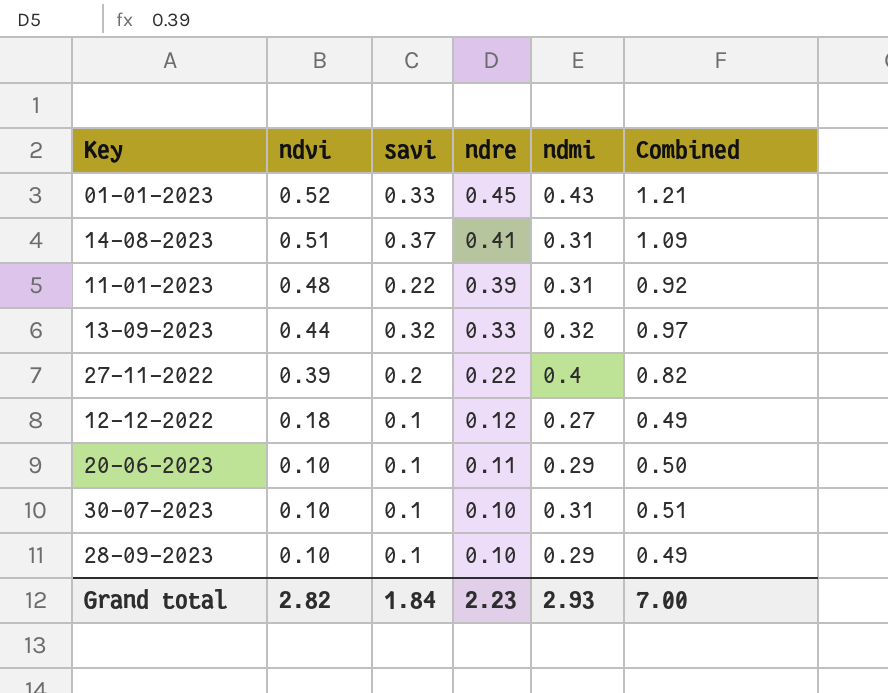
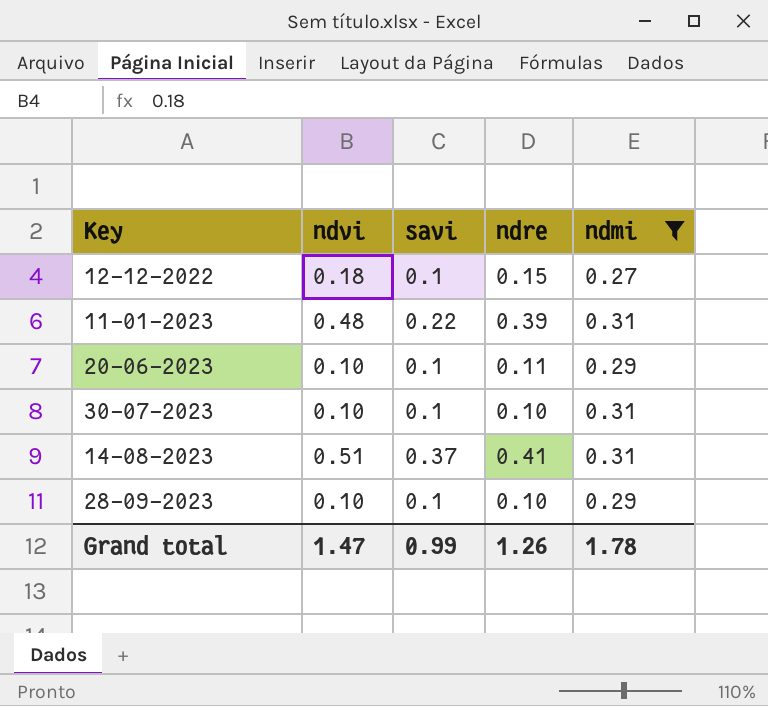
filter: none -> ndmi <= 0.31
row order: ndvi descending -> Key ascending
column Combined | formula: [savi] + [ndre] + [ndmi] -> none
12-12-2022 | ndre: 0.12 -> 0.15
Grand total | ndvi: 2.82 -> 1.47
Grand total | savi: 1.84 -> 0.99
Grand total | ndre: 2.23 -> 1.26
Grand total | ndmi: 2.93 -> 1.78

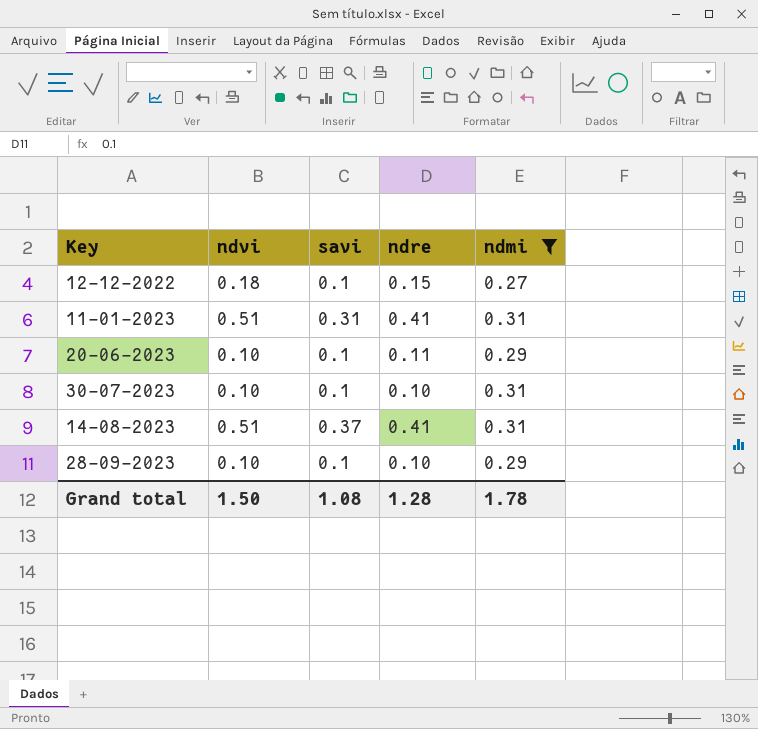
11-01-2023 | ndvi: 0.48 -> 0.51
11-01-2023 | savi: 0.22 -> 0.31
11-01-2023 | ndre: 0.39 -> 0.41
Grand total | ndvi: 1.47 -> 1.50
Grand total | savi: 0.99 -> 1.08
Grand total | ndre: 1.26 -> 1.28

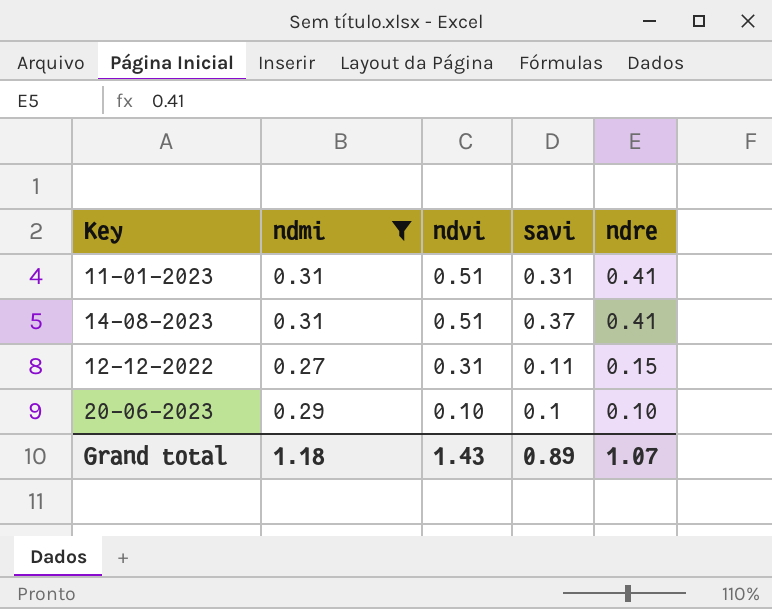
row order: Key ascending -> ndvi descending
column ndmi | position: 5 -> 2
row 30-07-2023: 0.10 | 0.1 | 0.10 | 0.31 -> none
row 28-09-2023: 0.10 | 0.1 | 0.10 | 0.29 -> none
12-12-2022 | ndvi: 0.18 -> 0.31
12-12-2022 | savi: 0.1 -> 0.11
20-06-2023 | ndre: 0.11 -> 0.10
Grand total | ndmi: 1.78 -> 1.18
Grand total | ndvi: 1.50 -> 1.43
Grand total | savi: 1.08 -> 0.89
Grand total | ndre: 1.28 -> 1.07

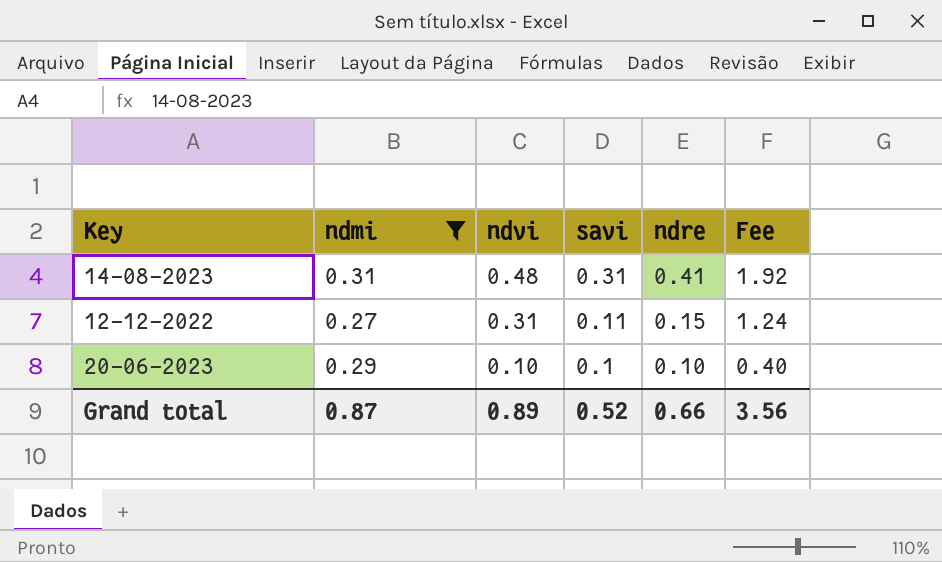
column Fee | formula: none -> [ndvi] * 4
row 11-01-2023: 0.31 | 0.51 | 0.31 | 0.41 -> none
14-08-2023 | ndvi: 0.51 -> 0.48
14-08-2023 | savi: 0.37 -> 0.31
Grand total | ndmi: 1.18 -> 0.87
Grand total | ndvi: 1.43 -> 0.89
Grand total | savi: 0.89 -> 0.52
Grand total | ndre: 1.07 -> 0.66

